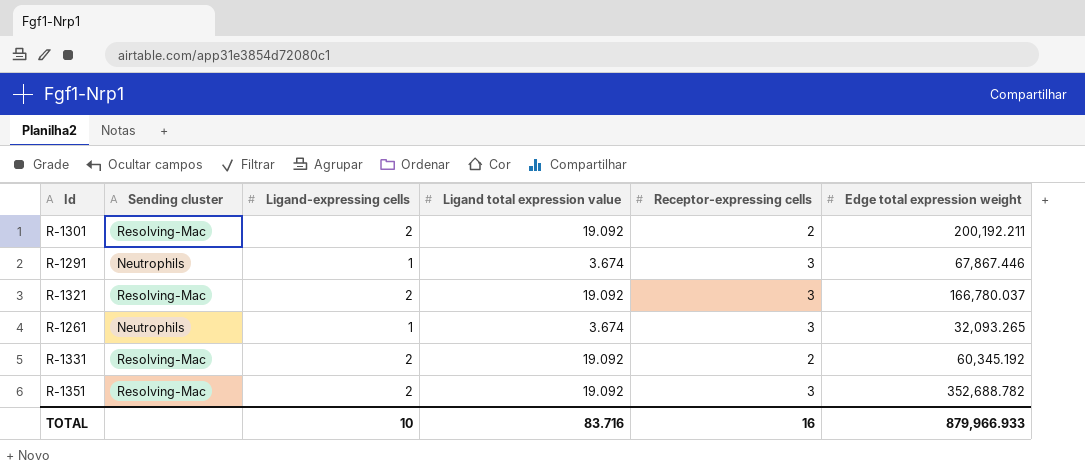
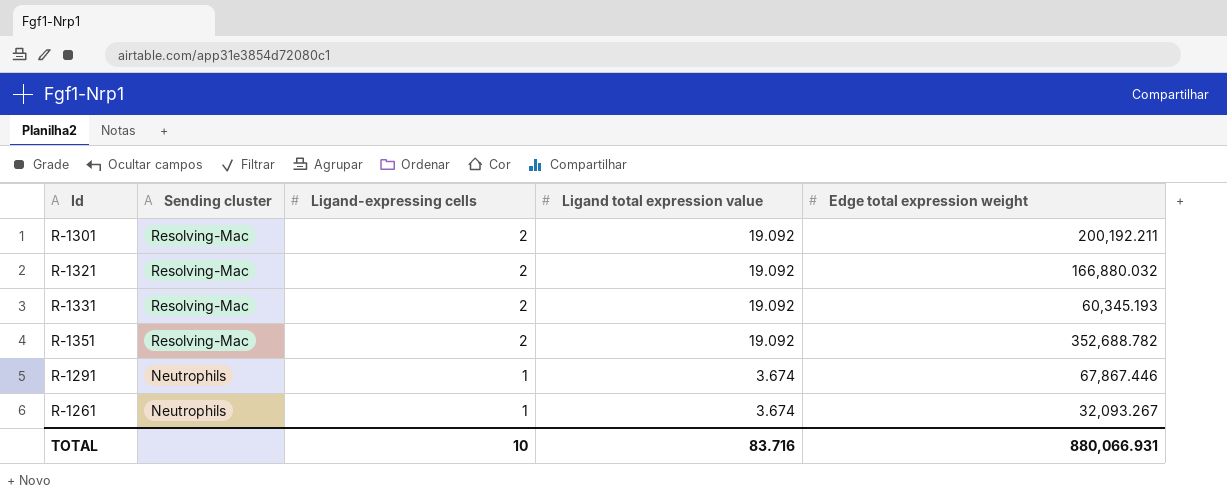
row order: none -> Sending cluster descending
column Receptor-expressing cells | position: 5 -> none
R-1321 | Edge total expression weight: 166,780.037 -> 166,880.032
R-1331 | Edge total expression weight: 60,345.192 -> 60,345.193
R-1261 | Edge total expression weight: 32,093.265 -> 32,093.267
TOTAL | Edge total expression weight: 879,966.933 -> 880,066.931

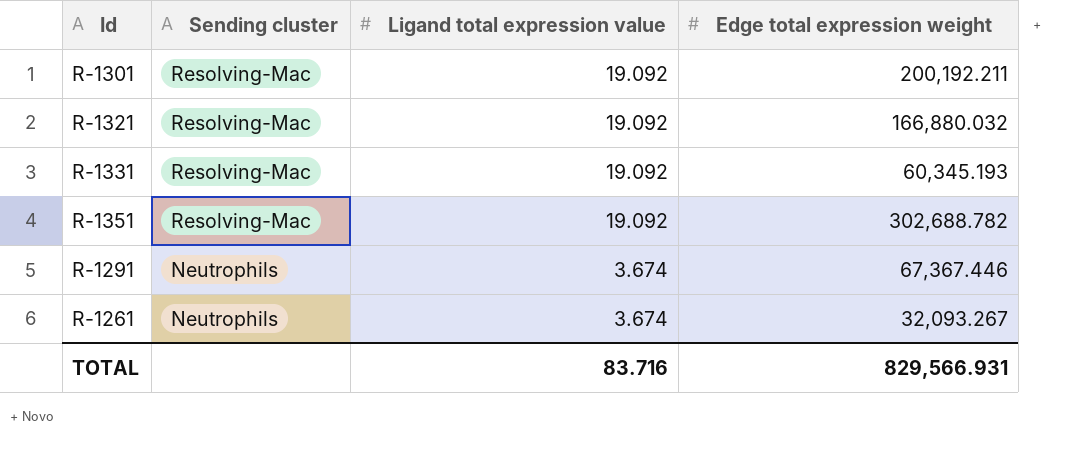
column Ligand-expressing cells | position: 3 -> none
R-1351 | Edge total expression weight: 352,688.782 -> 302,688.782
R-1291 | Edge total expression weight: 67,867.446 -> 67,367.446
TOTAL | Edge total expression weight: 880,066.931 -> 829,566.931

